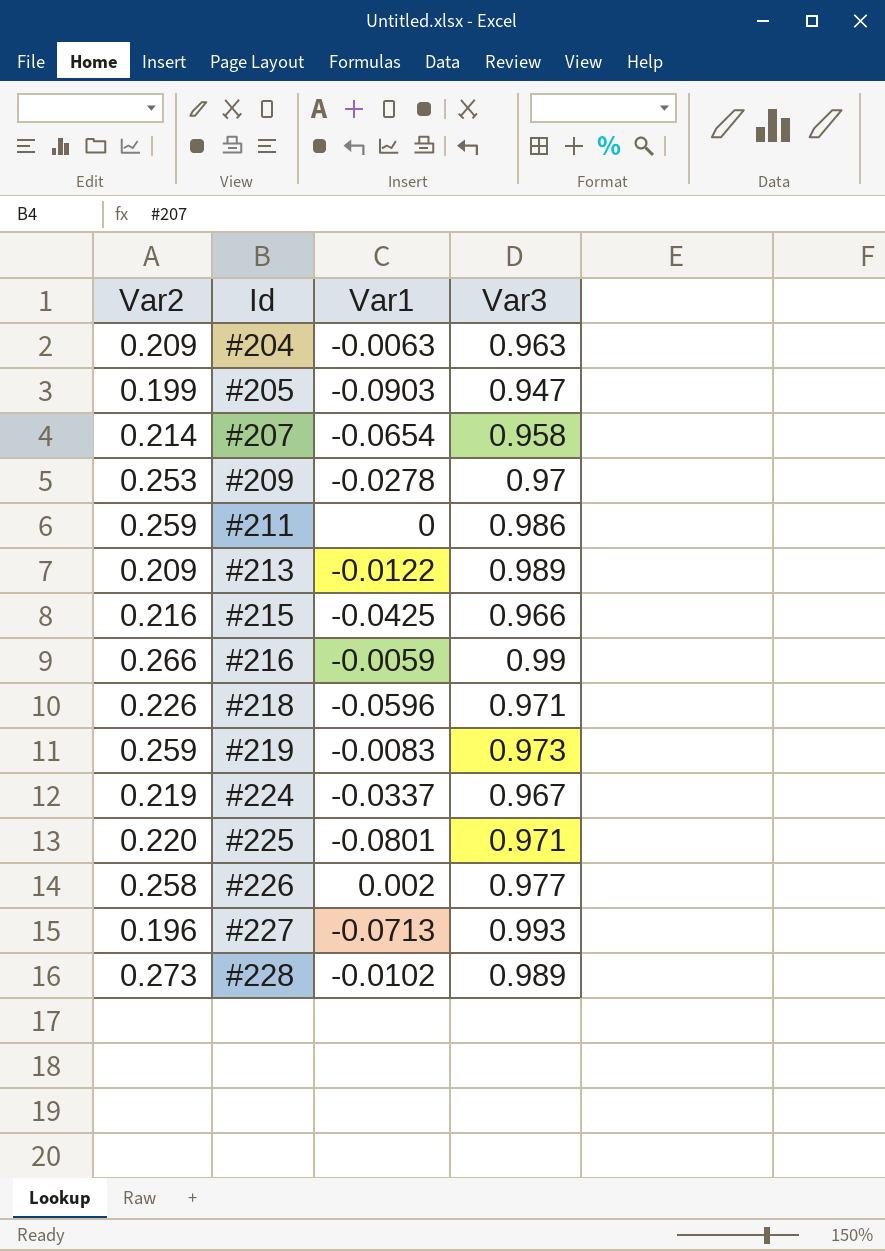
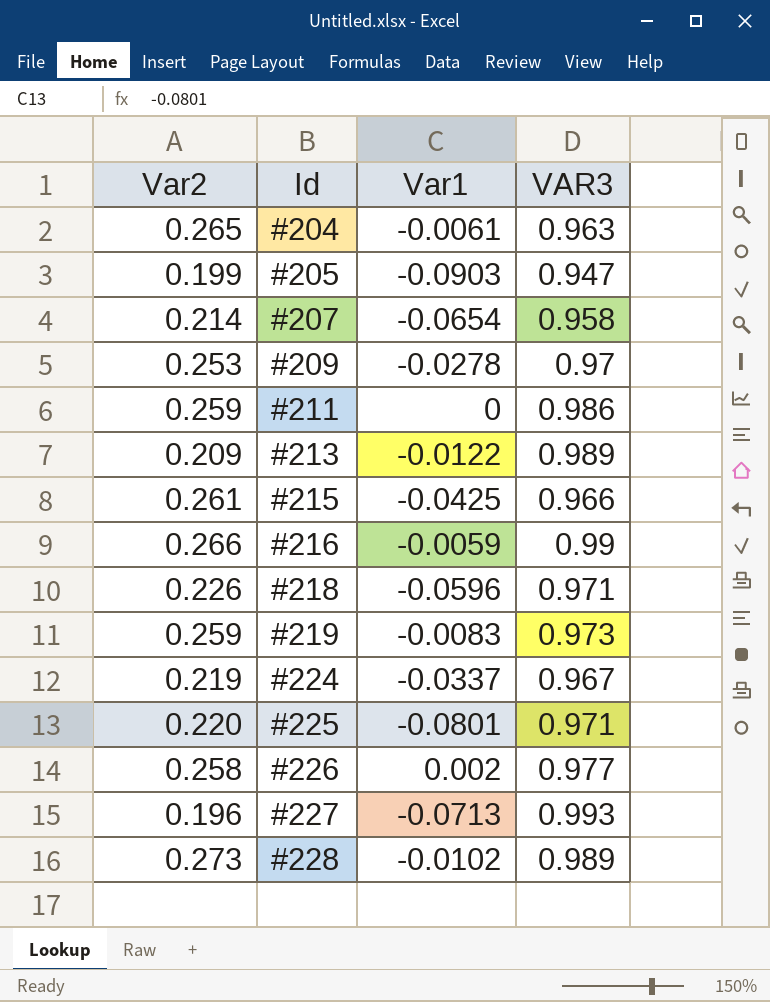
column name: Var3 -> VAR3
#204 | Var2: 0.209 -> 0.265
#204 | Var1: -0.0063 -> -0.0061
#215 | Var2: 0.216 -> 0.261

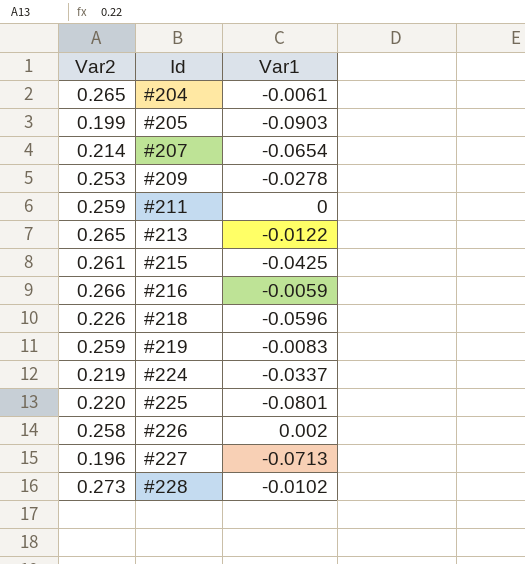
column VAR3 | position: 4 -> none
#213 | Var2: 0.209 -> 0.265

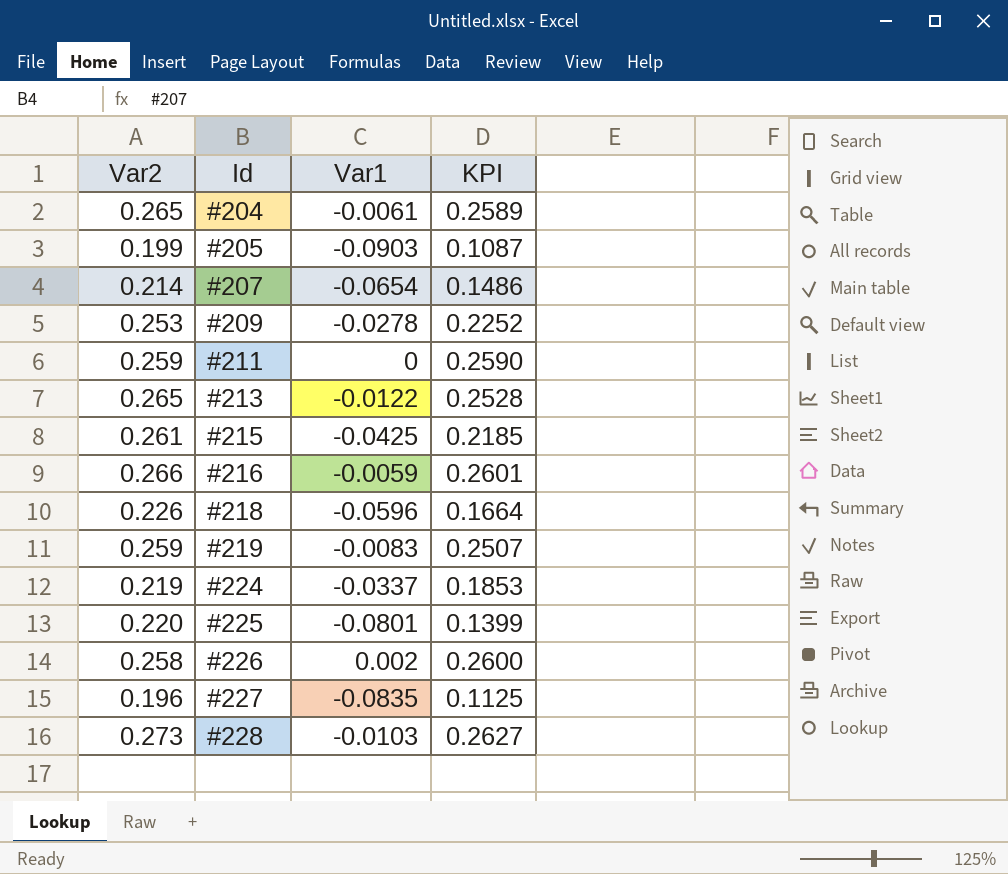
column KPI | formula: none -> [Var2] + [Var1]
#227 | Var1: -0.0713 -> -0.0835
#228 | Var1: -0.0102 -> -0.0103

